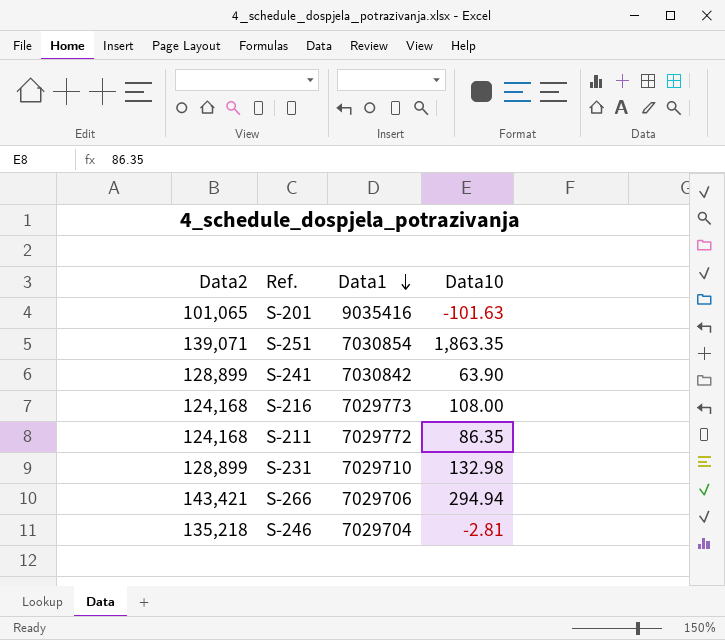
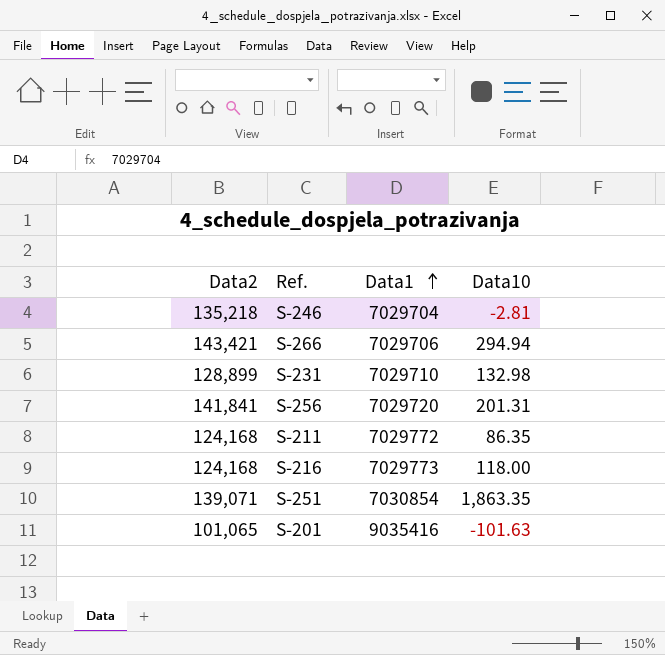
row order: Data1 descending -> Data1 ascending
row S-241: 128,899 | 7030842 | 63.90 -> none
row S-256: none -> 141,841 | 7029720 | 201.31
S-216 | Data10: 108.00 -> 118.00

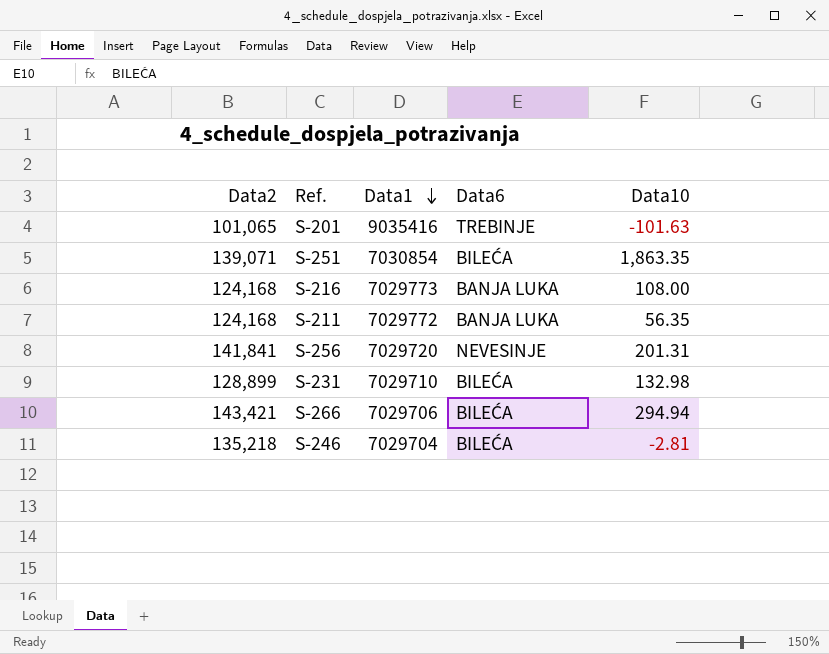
row order: Data1 ascending -> Data1 descending
column Data6 | position: none -> 4
S-216 | Data10: 118.00 -> 108.00
S-211 | Data10: 86.35 -> 56.35

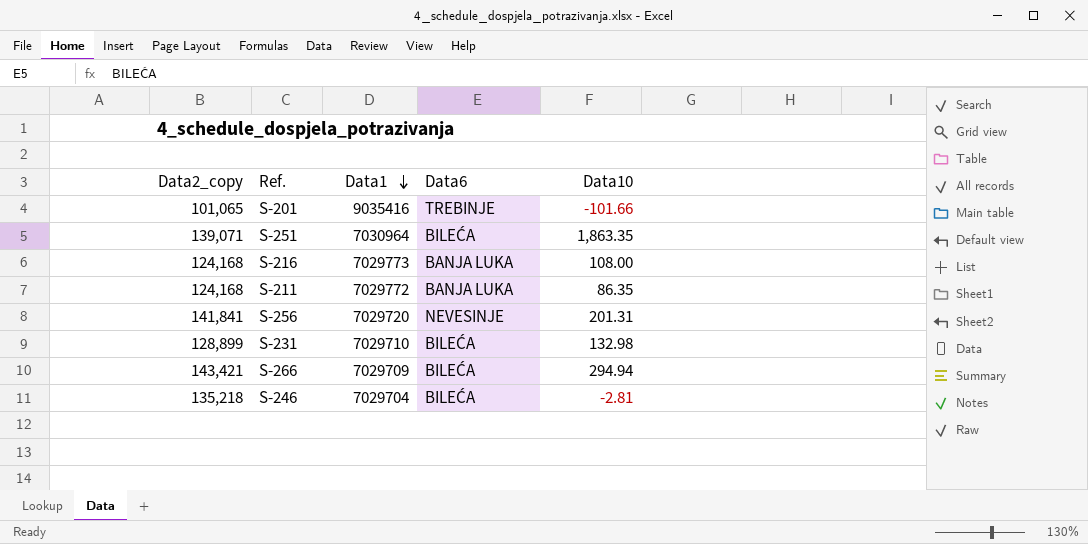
column name: Data2 -> Data2_copy
S-201 | Data10: -101.63 -> -101.66
S-251 | Data1: 7030854 -> 7030964
S-211 | Data10: 56.35 -> 86.35
S-266 | Data1: 7029706 -> 7029709

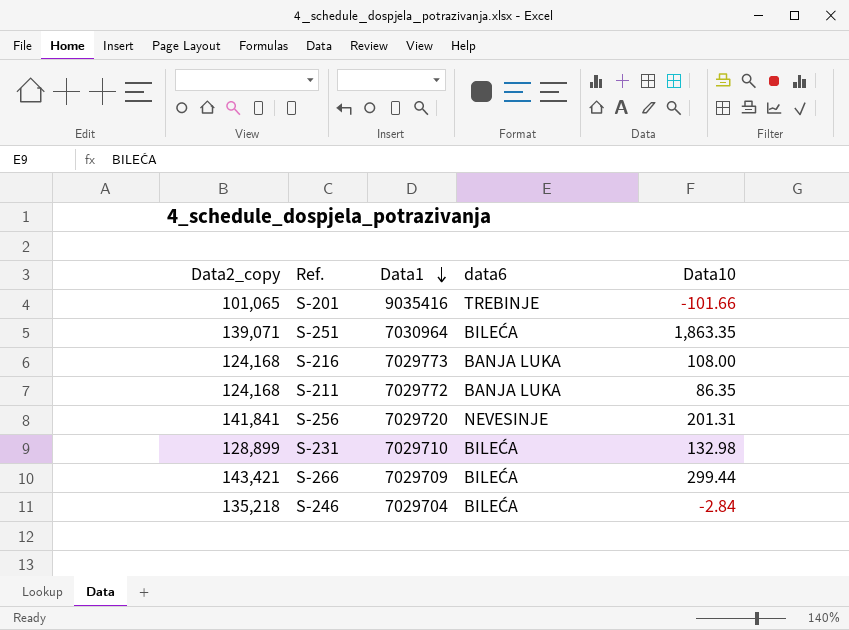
column name: Data6 -> data6
S-266 | Data10: 294.94 -> 299.44
S-246 | Data10: -2.81 -> -2.84

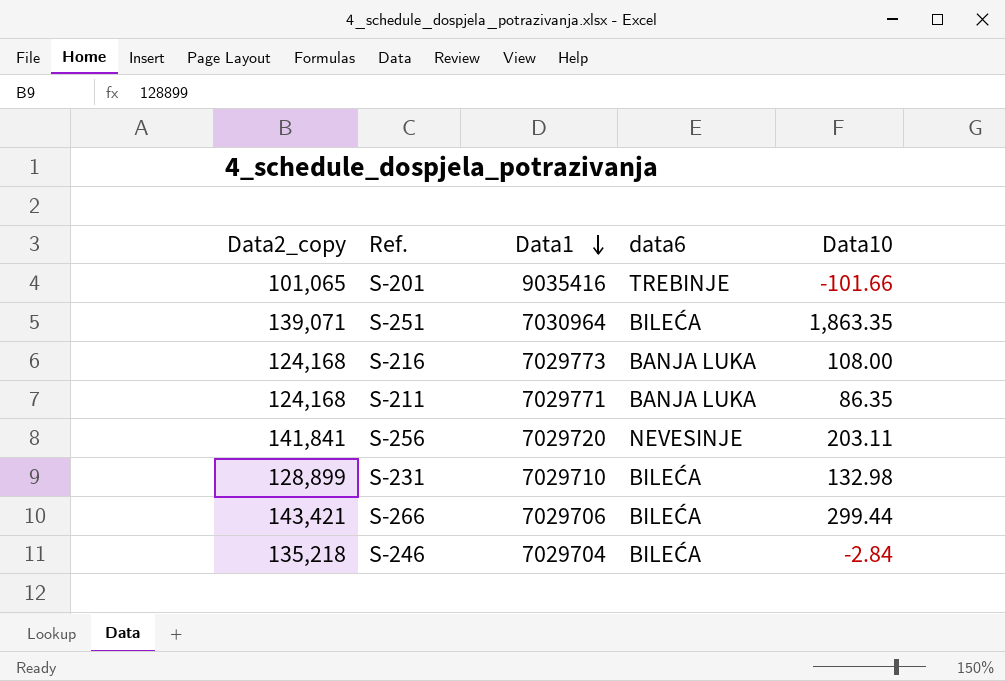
S-211 | Data1: 7029772 -> 7029771
S-256 | Data10: 201.31 -> 203.11
S-266 | Data1: 7029709 -> 7029706

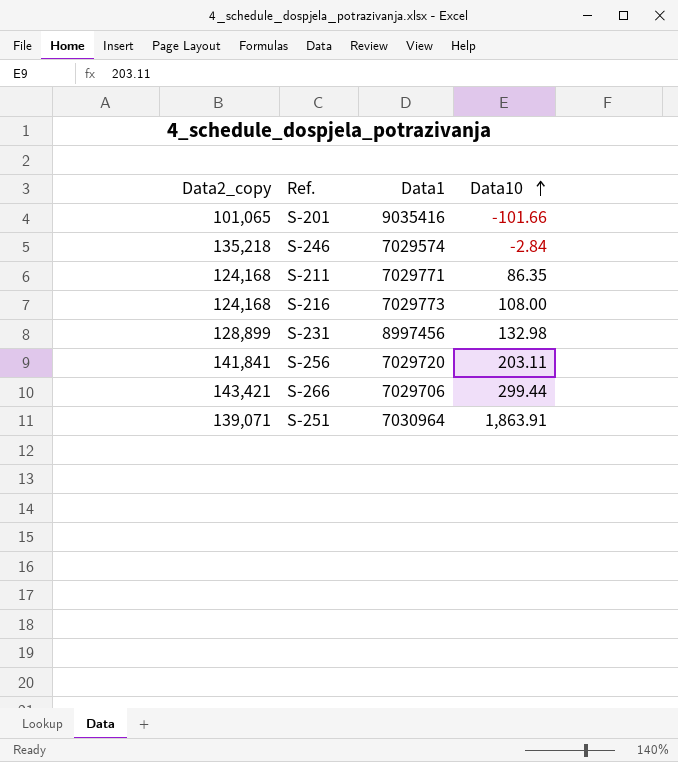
row order: Data1 descending -> Data10 ascending
column data6 | position: 4 -> none
S-246 | Data1: 7029704 -> 7029574
S-231 | Data1: 7029710 -> 8997456
S-251 | Data10: 1,863.35 -> 1,863.91

